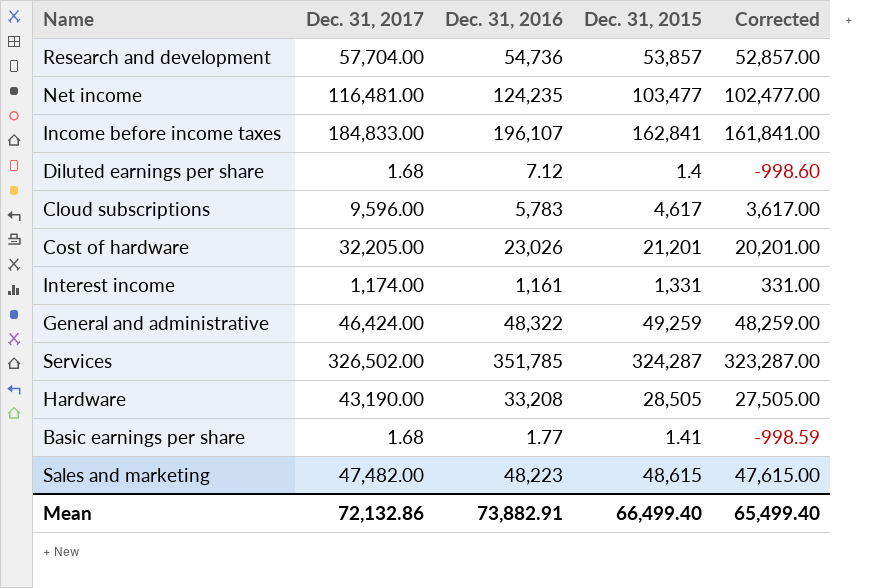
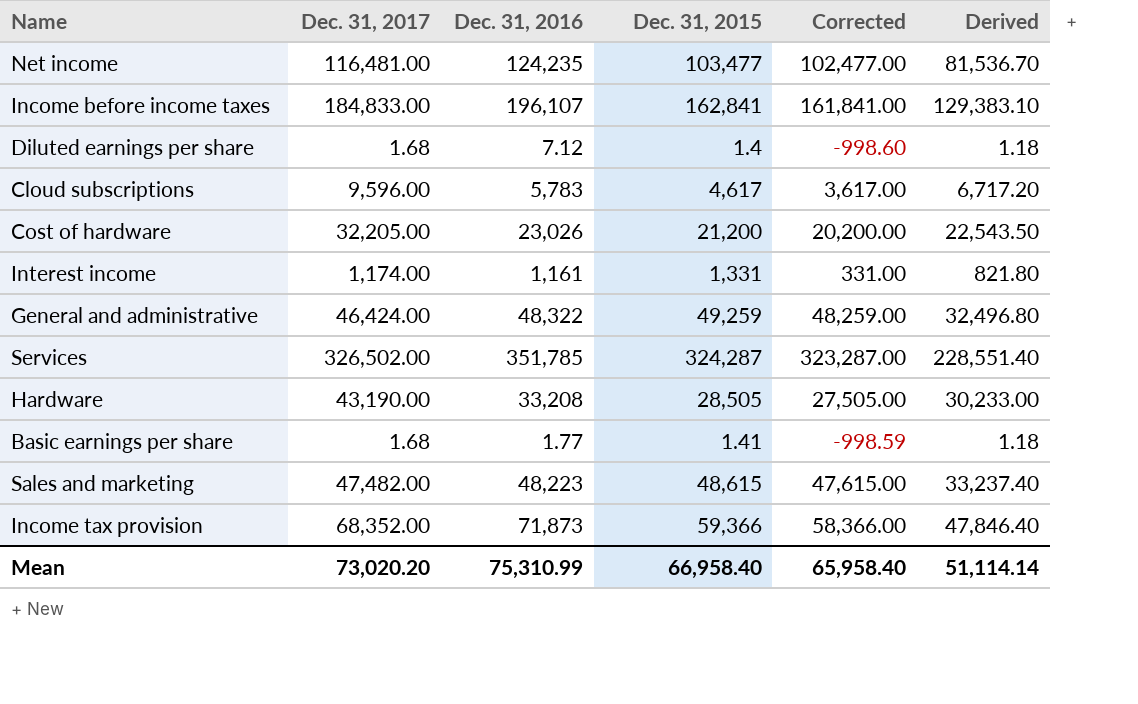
column Derived | formula: none -> [Dec. 31, 2017] * 0.7
row Research and development: 57,704.00 | 54,736 | 53,857 | 52,857.00 -> none
Cost of hardware | Dec. 31, 2015: 21,201 -> 21,200
Cost of hardware | Corrected: 20,201.00 -> 20,200.00
row Income tax provision: none -> 68,352.00 | 71,873 | 59,366 | 58,366.00 | 47,846.40
Mean | Dec. 31, 2017: 72,132.86 -> 73,020.20
Mean | Dec. 31, 2016: 73,882.91 -> 75,310.99
Mean | Dec. 31, 2015: 66,499.40 -> 66,958.40
Mean | Corrected: 65,499.40 -> 65,958.40

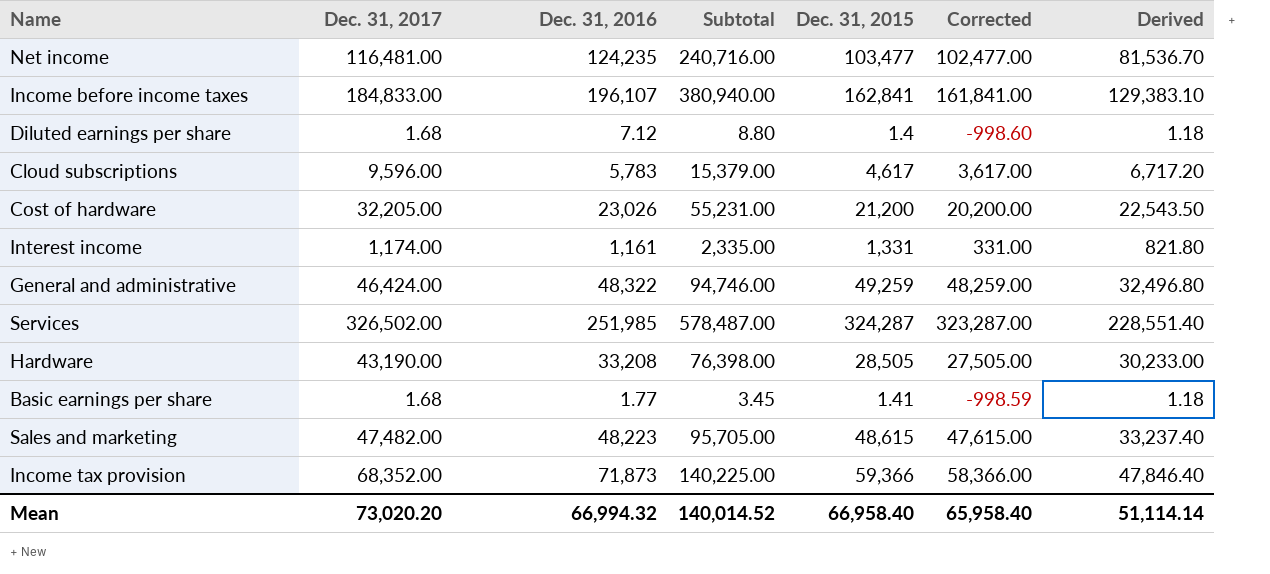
column Subtotal | formula: none -> [Dec. 31, 2017] + [Dec. 31, 2016]
Services | Dec. 31, 2016: 351,785 -> 251,985
Mean | Dec. 31, 2016: 75,310.99 -> 66,994.32

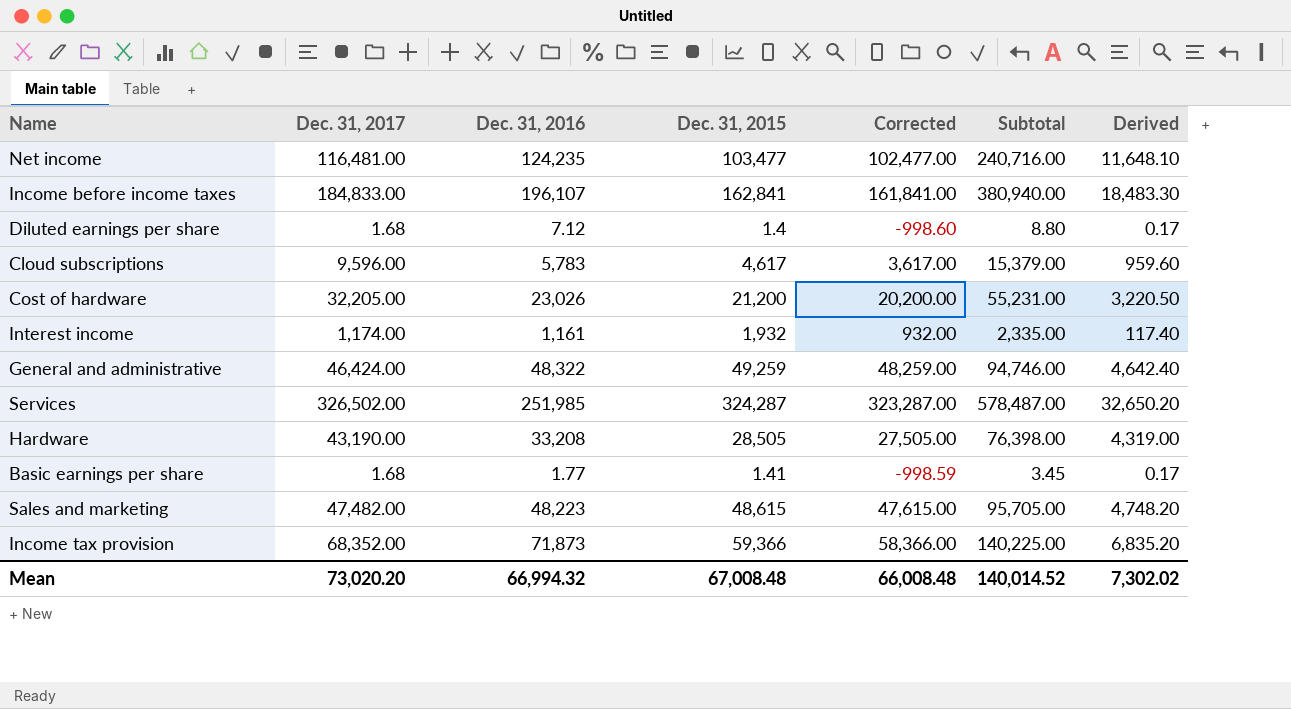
column Subtotal | position: 4 -> 6
column Derived | formula: [Dec. 31, 2017] * 0.7 -> [Dec. 31, 2017] * 0.1
Interest income | Dec. 31, 2015: 1,331 -> 1,932
Interest income | Corrected: 331.00 -> 932.00
Mean | Dec. 31, 2015: 66,958.40 -> 67,008.48
Mean | Corrected: 65,958.40 -> 66,008.48
Mean | Derived: 51,114.14 -> 7,302.02

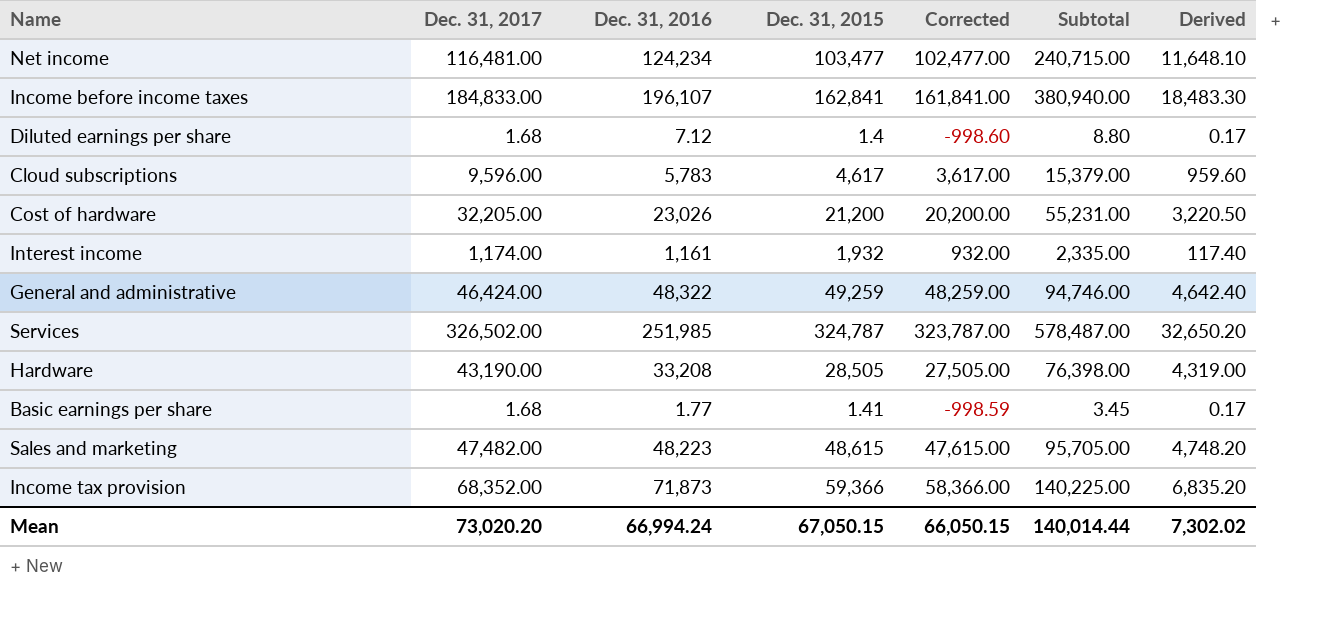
Net income | Dec. 31, 2016: 124,235 -> 124,234
Net income | Subtotal: 240,716.00 -> 240,715.00
Services | Dec. 31, 2015: 324,287 -> 324,787
Services | Corrected: 323,287.00 -> 323,787.00
Mean | Dec. 31, 2016: 66,994.32 -> 66,994.24
Mean | Dec. 31, 2015: 67,008.48 -> 67,050.15
Mean | Corrected: 66,008.48 -> 66,050.15
Mean | Subtotal: 140,014.52 -> 140,014.44

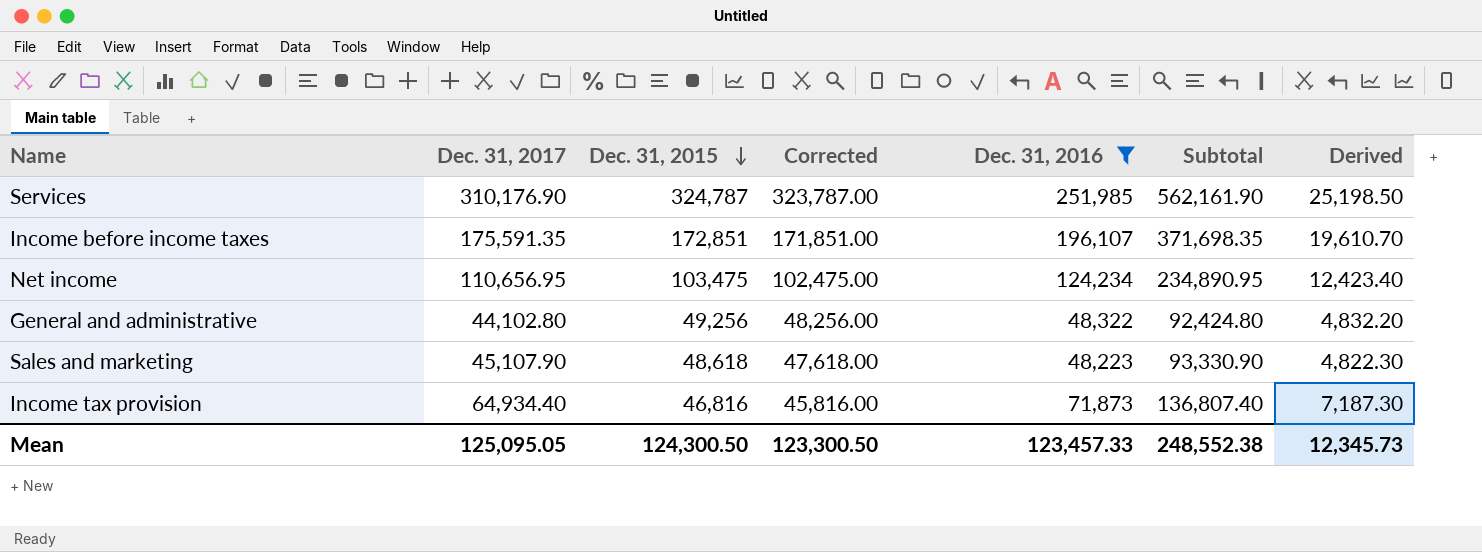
filter: none -> Dec. 31, 2016 >= 48,223
row order: none -> Dec. 31, 2015 descending
column Dec. 31, 2016 | position: 3 -> 5
column Derived | formula: [Dec. 31, 2017] * 0.1 -> [Dec. 31, 2016] * 0.1
Services | Dec. 31, 2017: 326,502.00 -> 310,176.90
Services | Subtotal: 578,487.00 -> 562,161.90
Income before income taxes | Dec. 31, 2017: 184,833.00 -> 175,591.35
Income before income taxes | Dec. 31, 2015: 162,841 -> 172,851
Income before income taxes | Corrected: 161,841.00 -> 171,851.00
Income before income taxes | Subtotal: 380,940.00 -> 371,698.35
Net income | Dec. 31, 2017: 116,481.00 -> 110,656.95
Net income | Dec. 31, 2015: 103,477 -> 103,475
Net income | Corrected: 102,477.00 -> 102,475.00
Net income | Subtotal: 240,715.00 -> 234,890.95
General and administrative | Dec. 31, 2017: 46,424.00 -> 44,102.80
General and administrative | Dec. 31, 2015: 49,259 -> 49,256
General and administrative | Corrected: 48,259.00 -> 48,256.00
General and administrative | Subtotal: 94,746.00 -> 92,424.80
Sales and marketing | Dec. 31, 2017: 47,482.00 -> 45,107.90
Sales and marketing | Dec. 31, 2015: 48,615 -> 48,618
Sales and marketing | Corrected: 47,615.00 -> 47,618.00
Sales and marketing | Subtotal: 95,705.00 -> 93,330.90
Income tax provision | Dec. 31, 2017: 68,352.00 -> 64,934.40
Income tax provision | Dec. 31, 2015: 59,366 -> 46,816
Income tax provision | Corrected: 58,366.00 -> 45,816.00
Income tax provision | Subtotal: 140,225.00 -> 136,807.40
Mean | Dec. 31, 2017: 73,020.20 -> 125,095.05
Mean | Dec. 31, 2015: 67,050.15 -> 124,300.50
Mean | Corrected: 66,050.15 -> 123,300.50
Mean | Dec. 31, 2016: 66,994.24 -> 123,457.33
Mean | Subtotal: 140,014.44 -> 248,552.38
Mean | Derived: 7,302.02 -> 12,345.73

